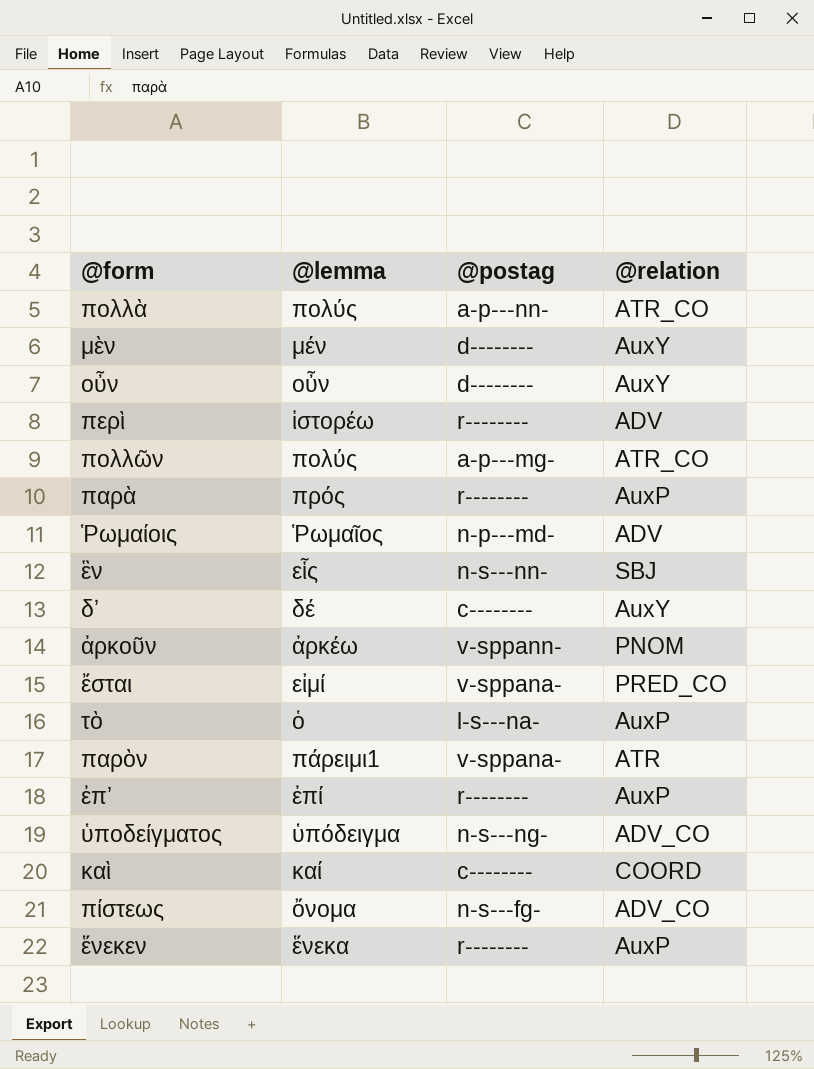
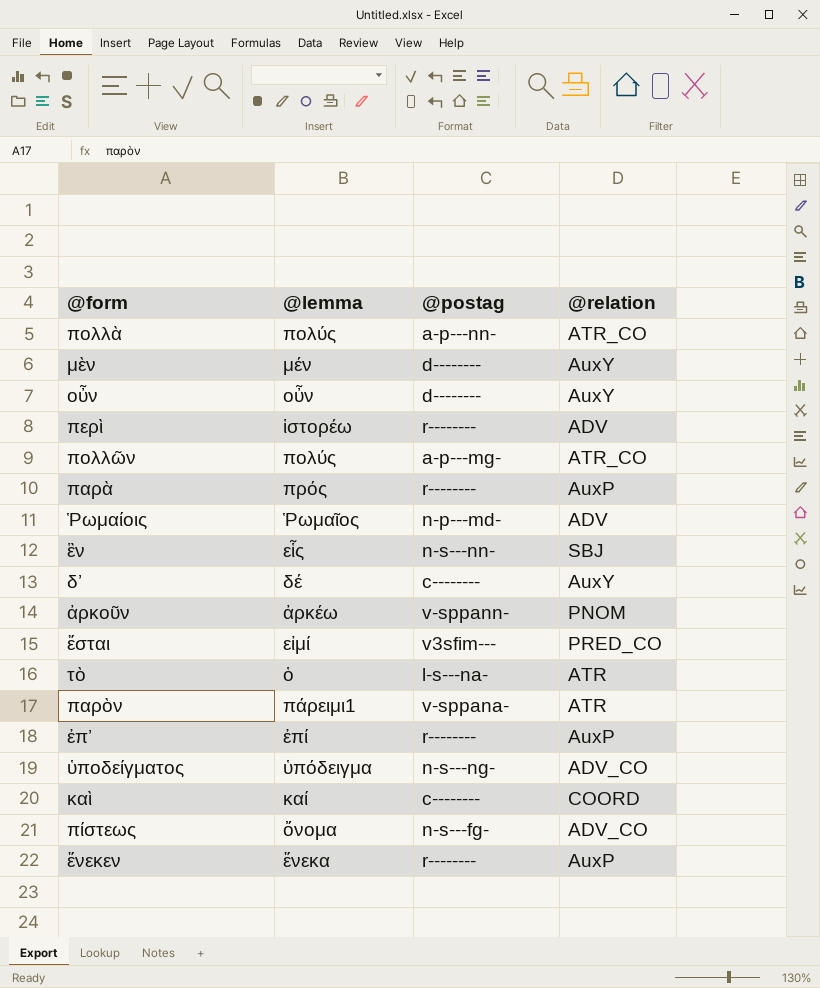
ἔσται | @postag: v-sppana- -> v3sfim---
τὸ | @relation: AuxP -> ATR

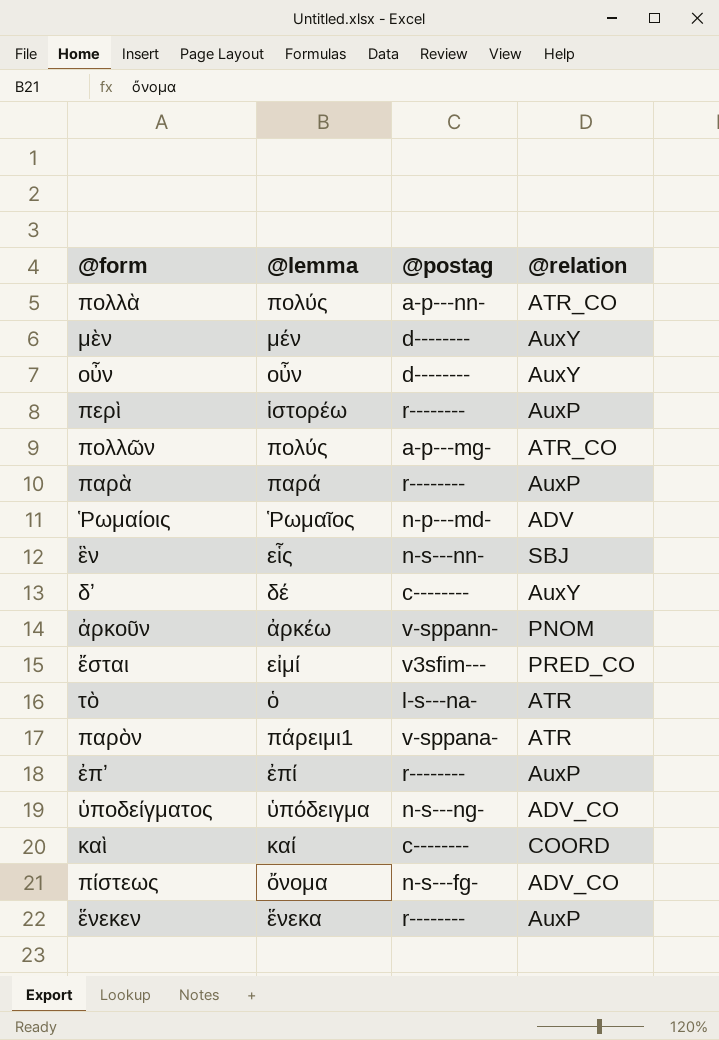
περὶ | @relation: ADV -> AuxP
παρὰ | @lemma: πρός -> παρά

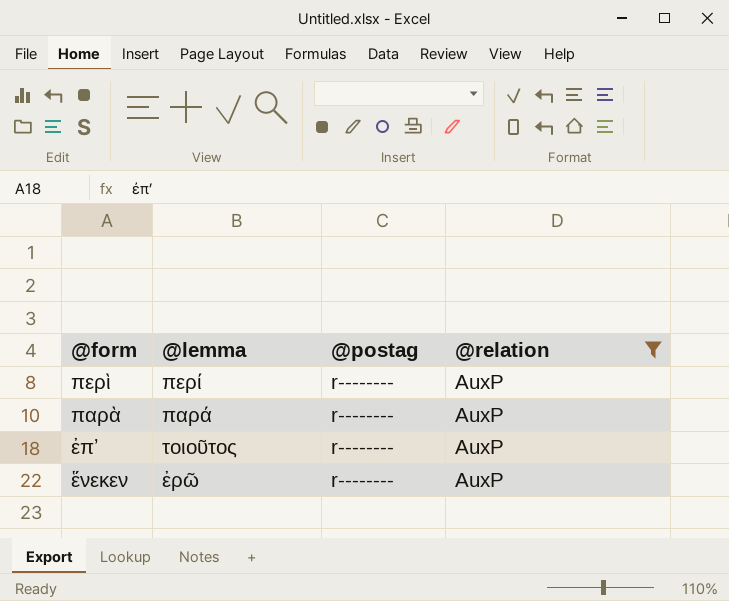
filter: none -> @relation = AuxP
περὶ | @lemma: ἱστορέω -> περί
ἐπʼ | @lemma: ἐπί -> τοιοῦτος
ἕνεκεν | @lemma: ἕνεκα -> ἐρῶ

